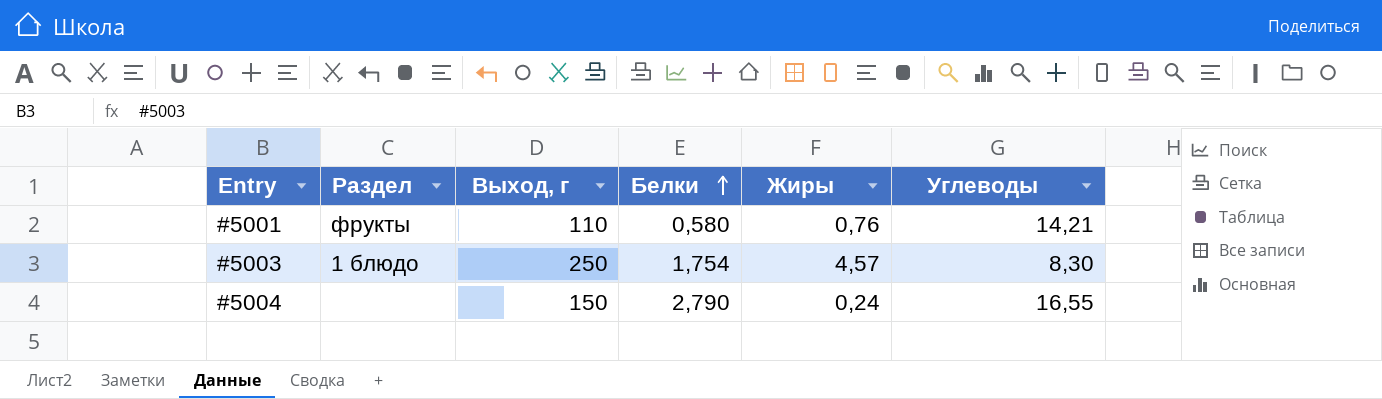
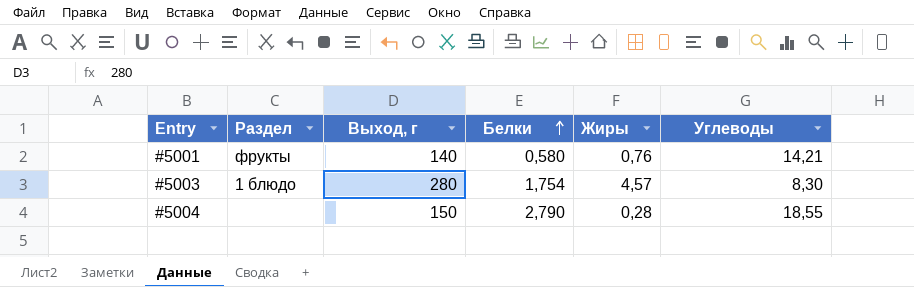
#5001 | Выход, г: 110 -> 140
#5003 | Выход, г: 250 -> 280
#5004 | Жиры: 0,24 -> 0,28
#5004 | Углеводы: 16,55 -> 18,55

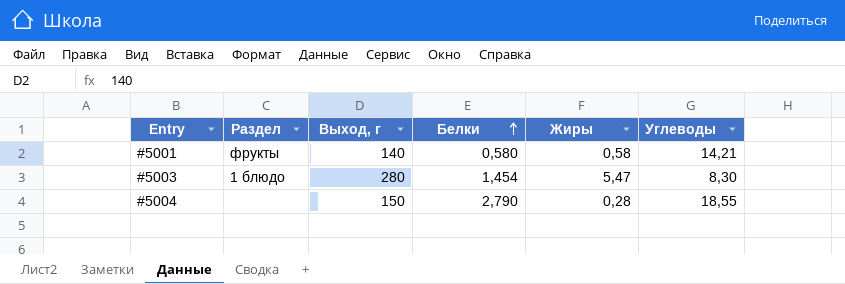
#5001 | Жиры: 0,76 -> 0,58
#5003 | Белки: 1,754 -> 1,454
#5003 | Жиры: 4,57 -> 5,47

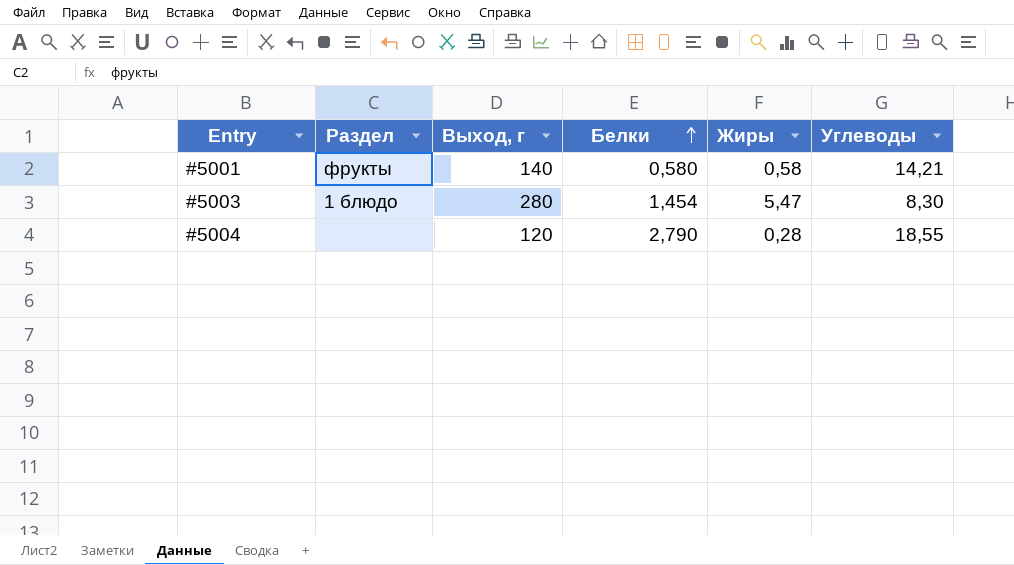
#5004 | Выход, г: 150 -> 120

